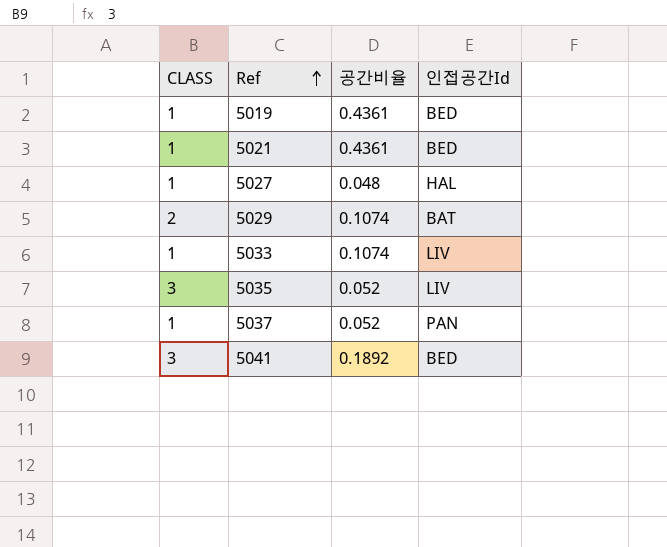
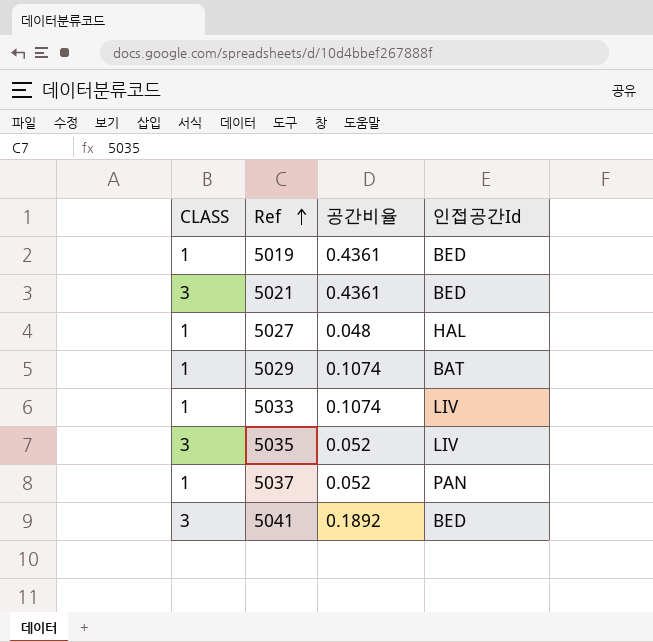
5021 | CLASS: 1 -> 3
5029 | CLASS: 2 -> 1

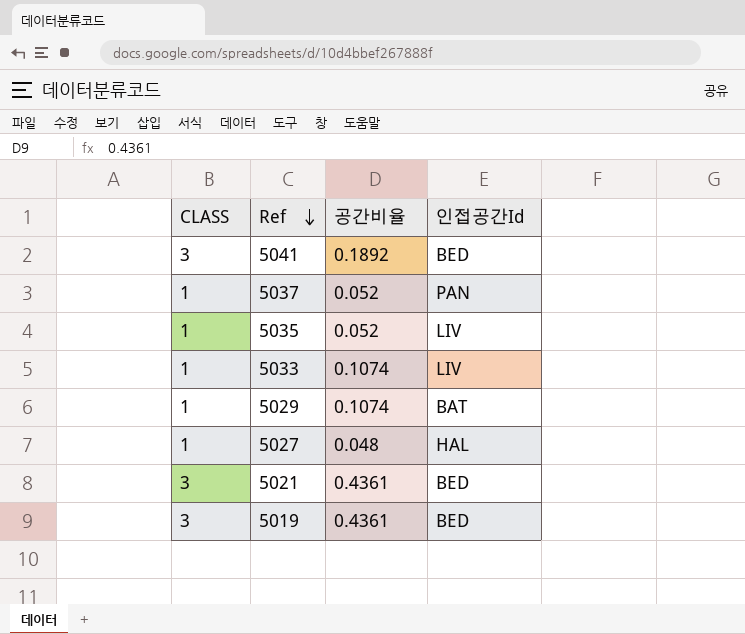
row order: Ref ascending -> Ref descending
5035 | CLASS: 3 -> 1
5019 | CLASS: 1 -> 3

